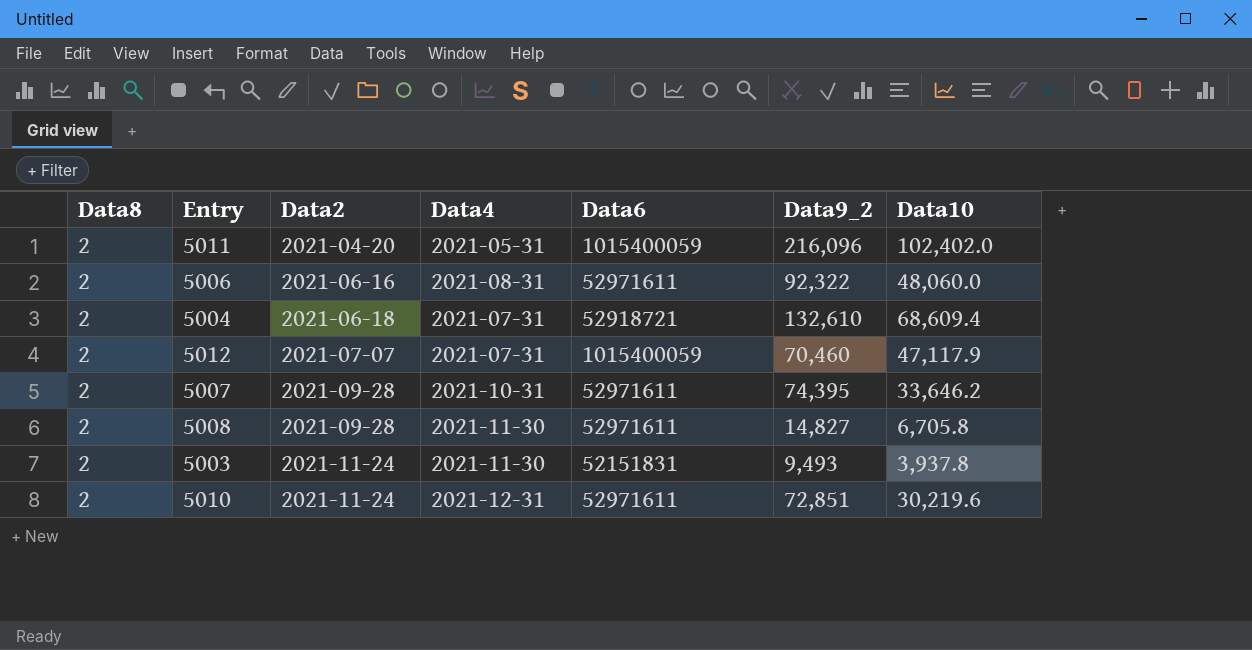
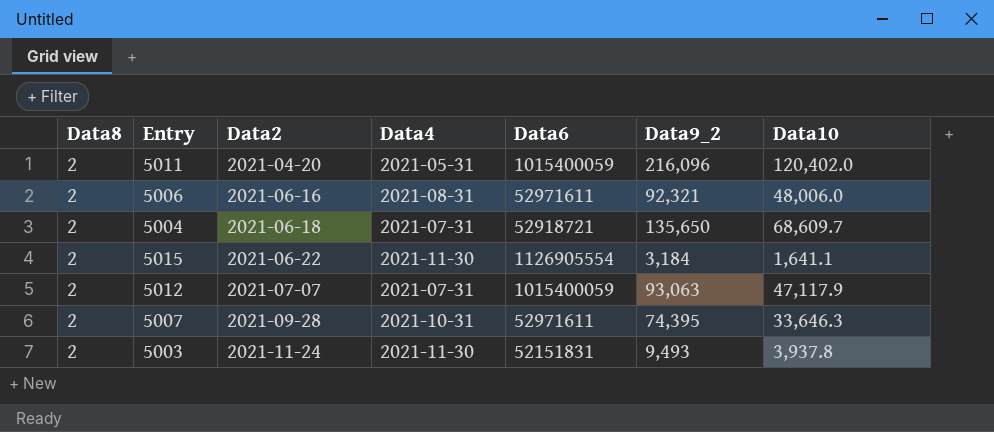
row 5008: 2 | 2021-09-28 | 2021-11-30 | 52971611 | 14,827 | 6,705.8 -> none
row 5010: 2 | 2021-11-24 | 2021-12-31 | 52971611 | 72,851 | 30,219.6 -> none
5011 | Data10: 102,402.0 -> 120,402.0
5006 | Data9_2: 92,322 -> 92,321
5006 | Data10: 48,060.0 -> 48,006.0
5004 | Data9_2: 132,610 -> 135,650
5004 | Data10: 68,609.4 -> 68,609.7
row 5015: none -> 2 | 2021-06-22 | 2021-11-30 | 1126905554 | 3,184 | 1,641.1
5012 | Data9_2: 70,460 -> 93,063
5007 | Data10: 33,646.2 -> 33,646.3

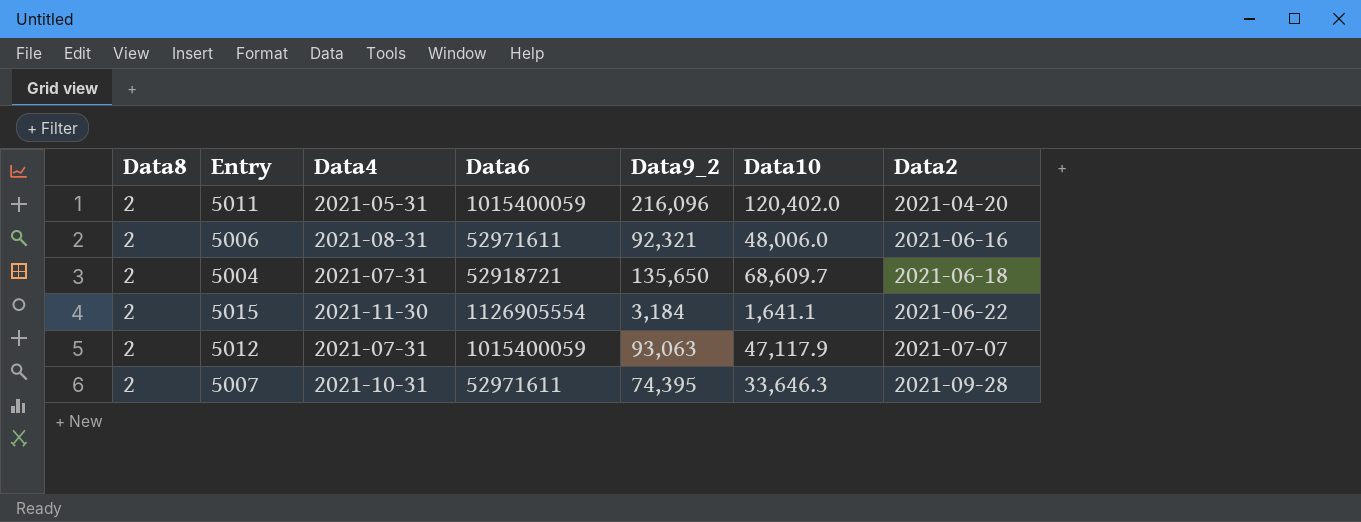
column Data2 | position: 3 -> 7
row 5003: 2 | 2021-11-24 | 2021-11-30 | 52151831 | 9,493 | 3,937.8 -> none

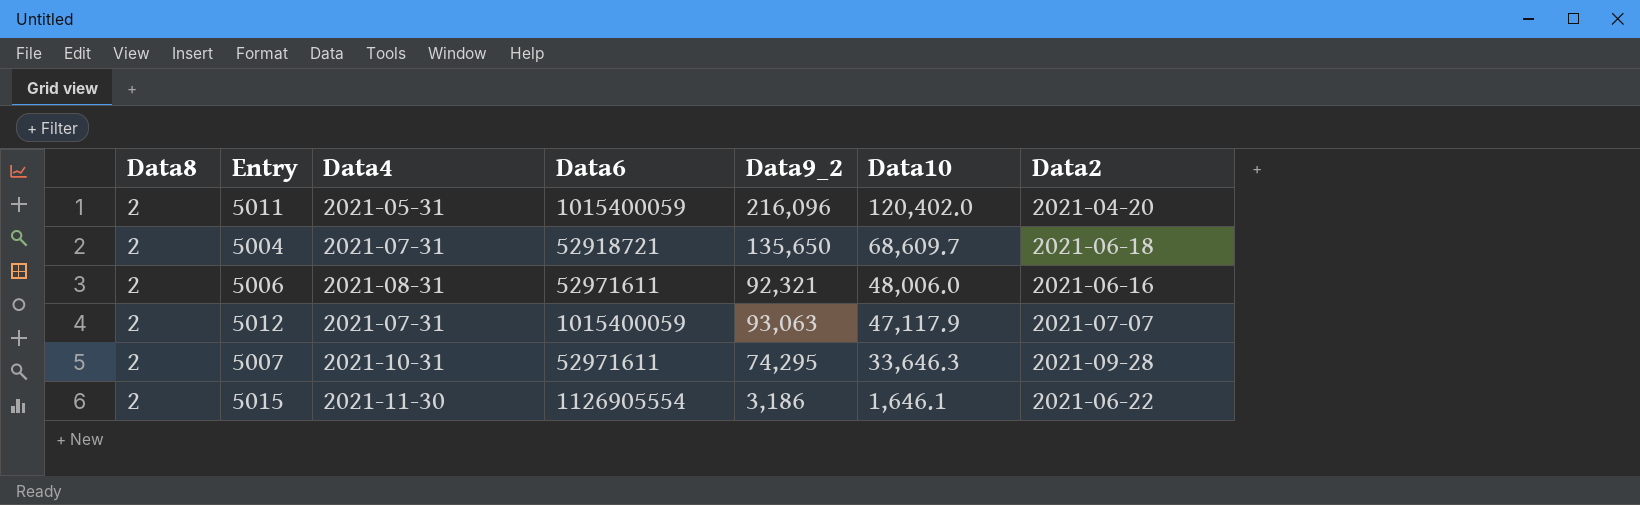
row order: Data2 ascending -> Data10 descending
5007 | Data9_2: 74,395 -> 74,295
5015 | Data9_2: 3,184 -> 3,186
5015 | Data10: 1,641.1 -> 1,646.1

